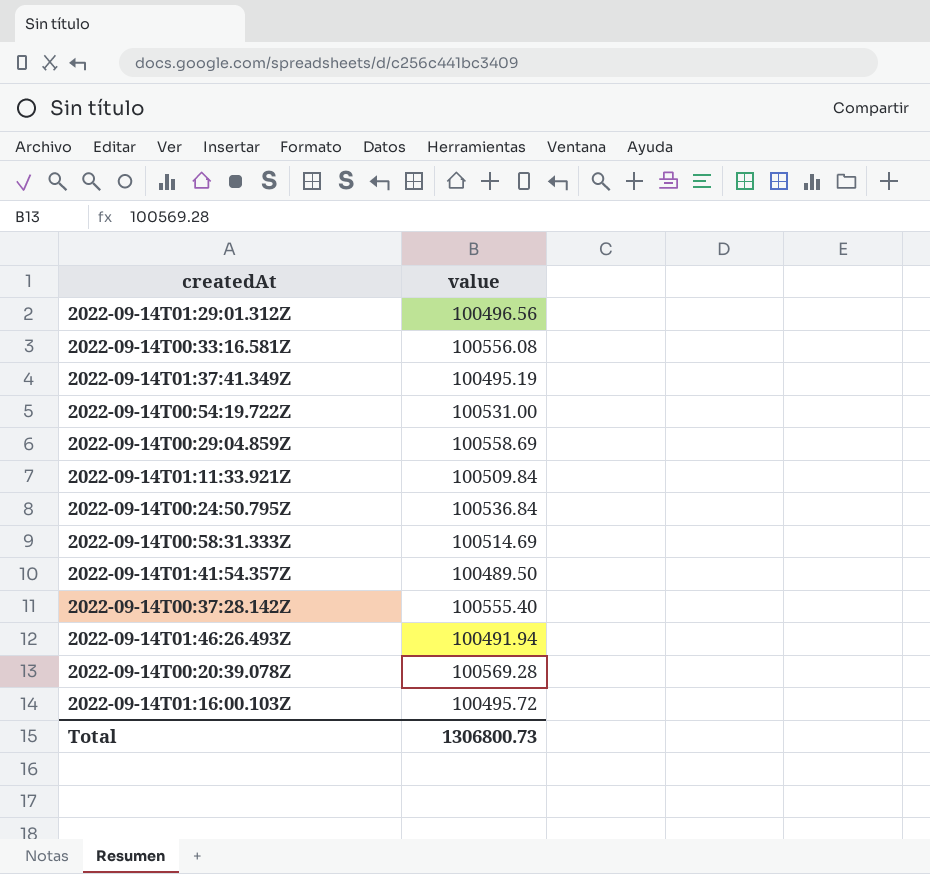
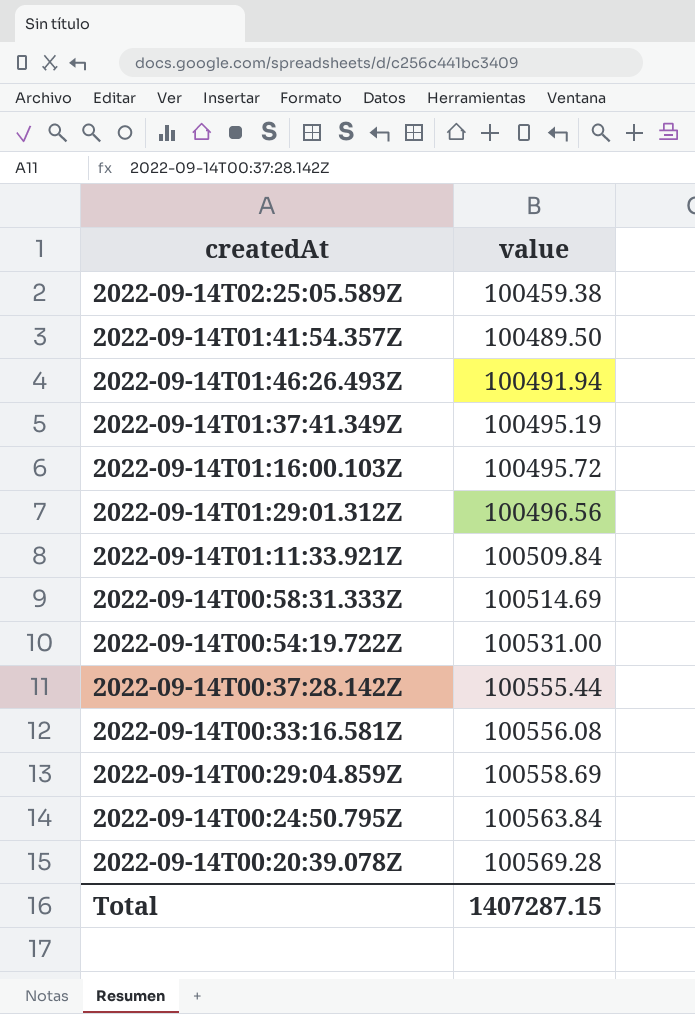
row order: none -> value ascending
row 2022-09-14T02:25:05.589Z: none -> 100459.38
2022-09-14T00:37:28.142Z | value: 100555.40 -> 100555.44
2022-09-14T00:24:50.795Z | value: 100536.84 -> 100563.84
Total | value: 1306800.73 -> 1407287.15

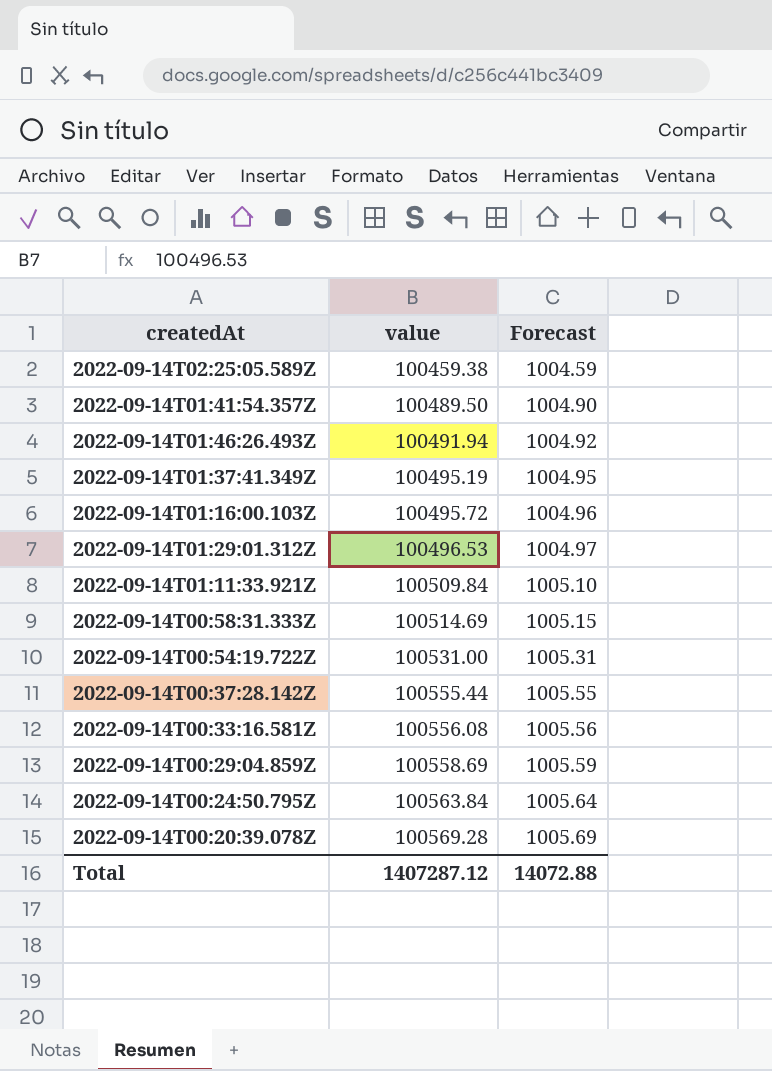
column Forecast | formula: none -> [value] * 0.01
2022-09-14T01:29:01.312Z | value: 100496.56 -> 100496.53
Total | value: 1407287.15 -> 1407287.12

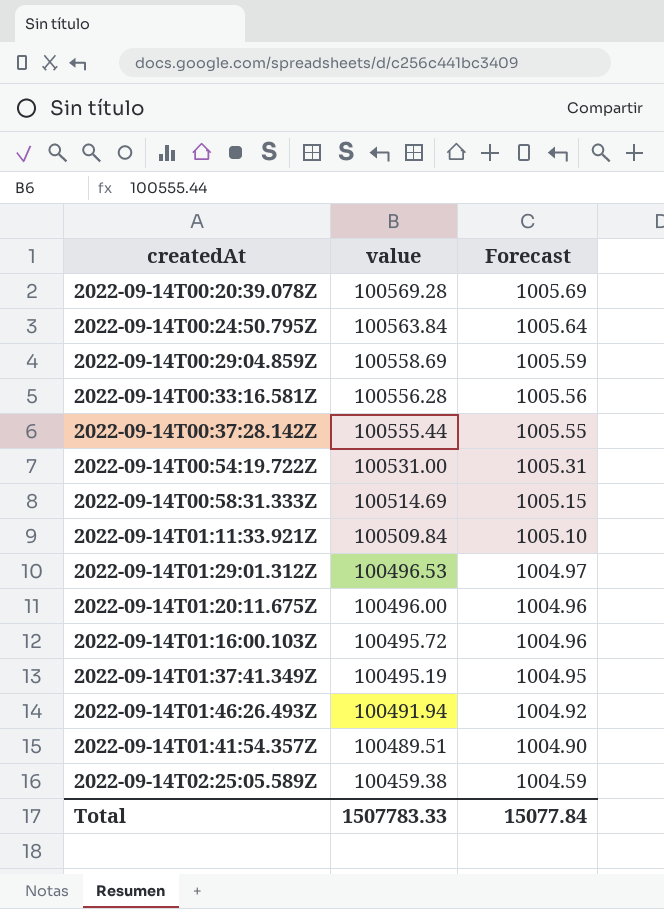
row order: value ascending -> value descending
2022-09-14T00:33:16.581Z | value: 100556.08 -> 100556.28
row 2022-09-14T01:20:11.675Z: none -> 100496.00 | 1004.96
2022-09-14T01:41:54.357Z | value: 100489.50 -> 100489.51
Total | value: 1407287.12 -> 1507783.33
Total | Forecast: 14072.88 -> 15077.84

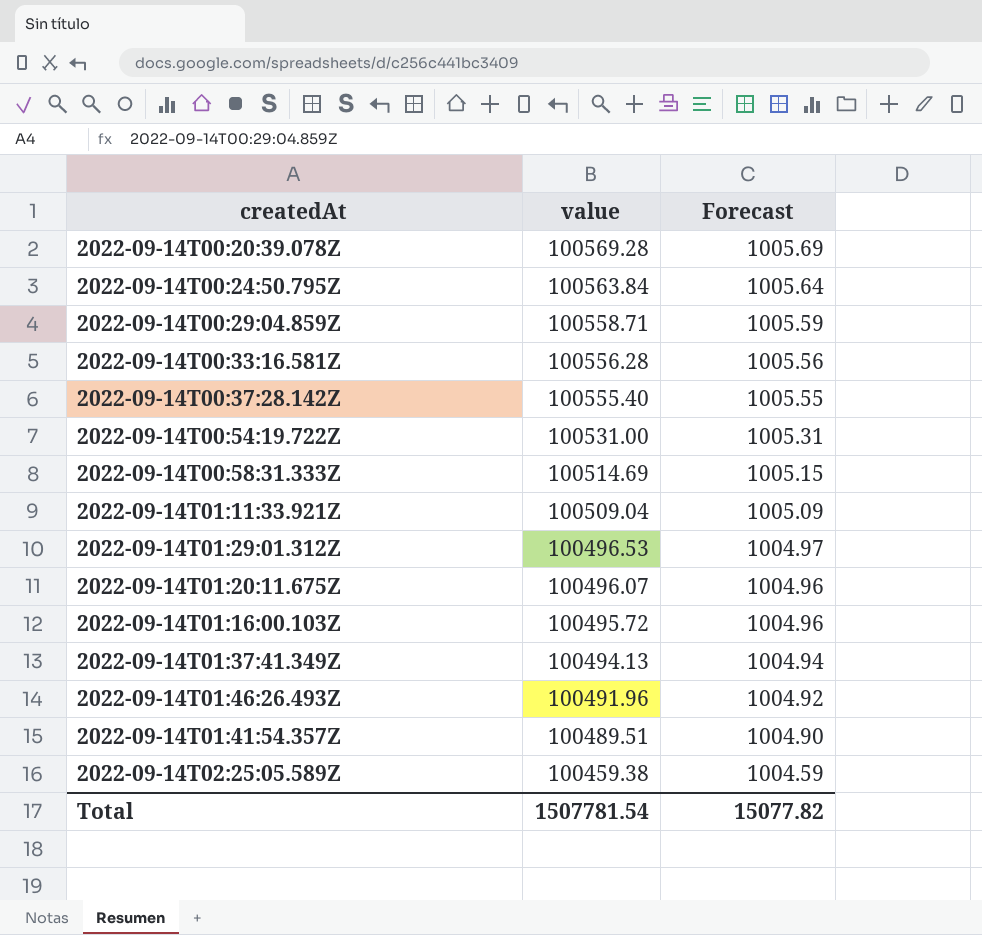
2022-09-14T00:29:04.859Z | value: 100558.69 -> 100558.71
2022-09-14T00:37:28.142Z | value: 100555.44 -> 100555.40
2022-09-14T01:11:33.921Z | value: 100509.84 -> 100509.04
2022-09-14T01:11:33.921Z | Forecast: 1005.10 -> 1005.09
2022-09-14T01:20:11.675Z | value: 100496.00 -> 100496.07
2022-09-14T01:37:41.349Z | value: 100495.19 -> 100494.13
2022-09-14T01:37:41.349Z | Forecast: 1004.95 -> 1004.94
2022-09-14T01:46:26.493Z | value: 100491.94 -> 100491.96
Total | value: 1507783.33 -> 1507781.54
Total | Forecast: 15077.84 -> 15077.82

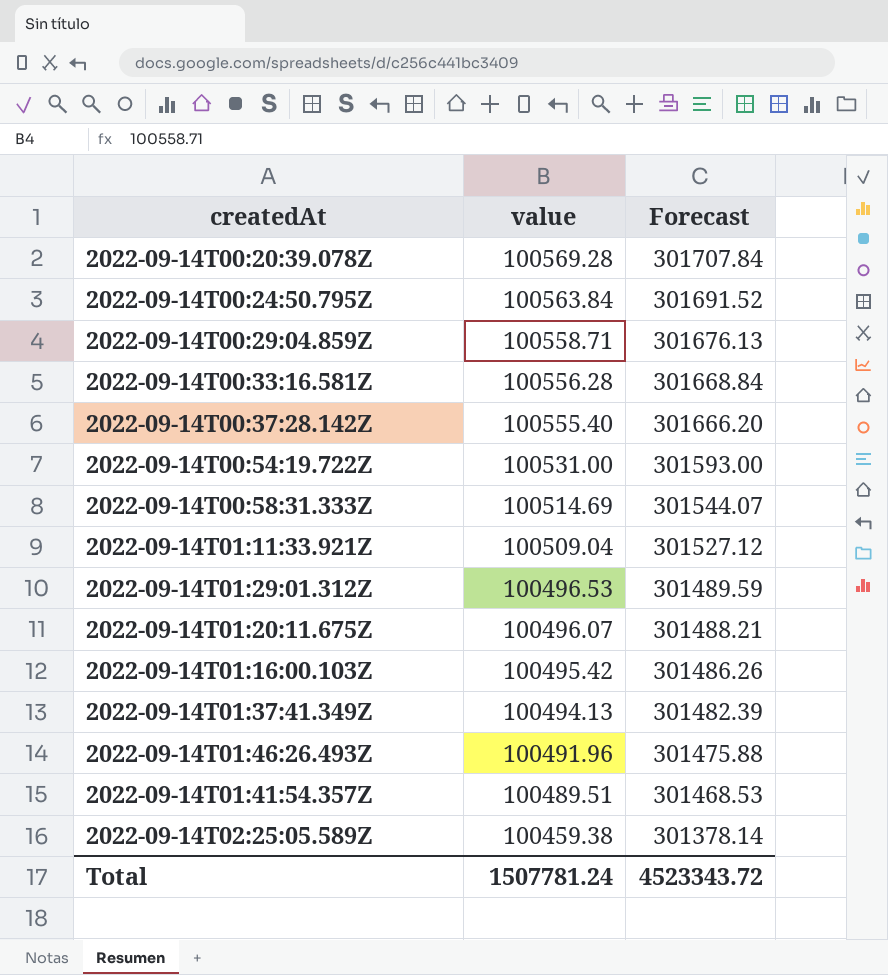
column Forecast | formula: [value] * 0.01 -> [value] * 3
2022-09-14T01:16:00.103Z | value: 100495.72 -> 100495.42
Total | value: 1507781.54 -> 1507781.24
Total | Forecast: 15077.82 -> 4523343.72

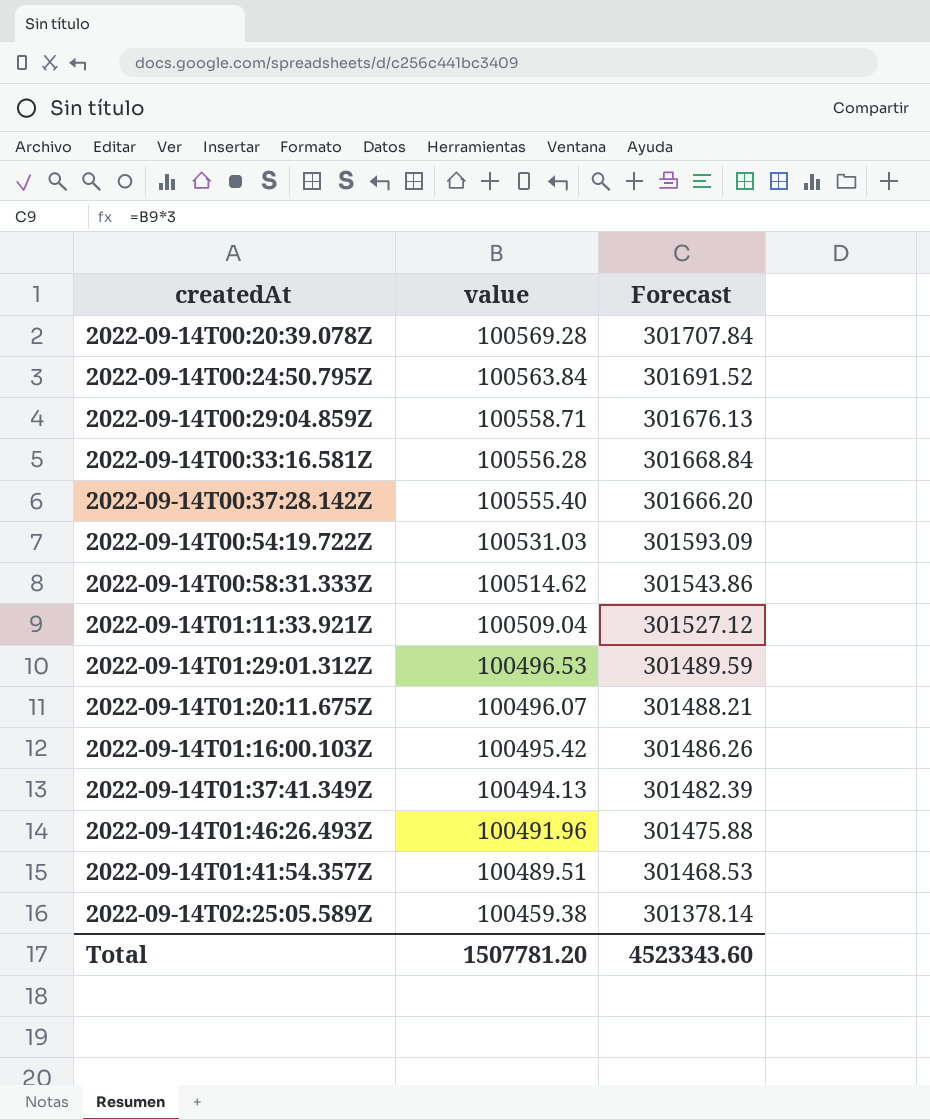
2022-09-14T00:54:19.722Z | value: 100531.00 -> 100531.03
2022-09-14T00:54:19.722Z | Forecast: 301593.00 -> 301593.09
2022-09-14T00:58:31.333Z | value: 100514.69 -> 100514.62
2022-09-14T00:58:31.333Z | Forecast: 301544.07 -> 301543.86
Total | value: 1507781.24 -> 1507781.20
Total | Forecast: 4523343.72 -> 4523343.60

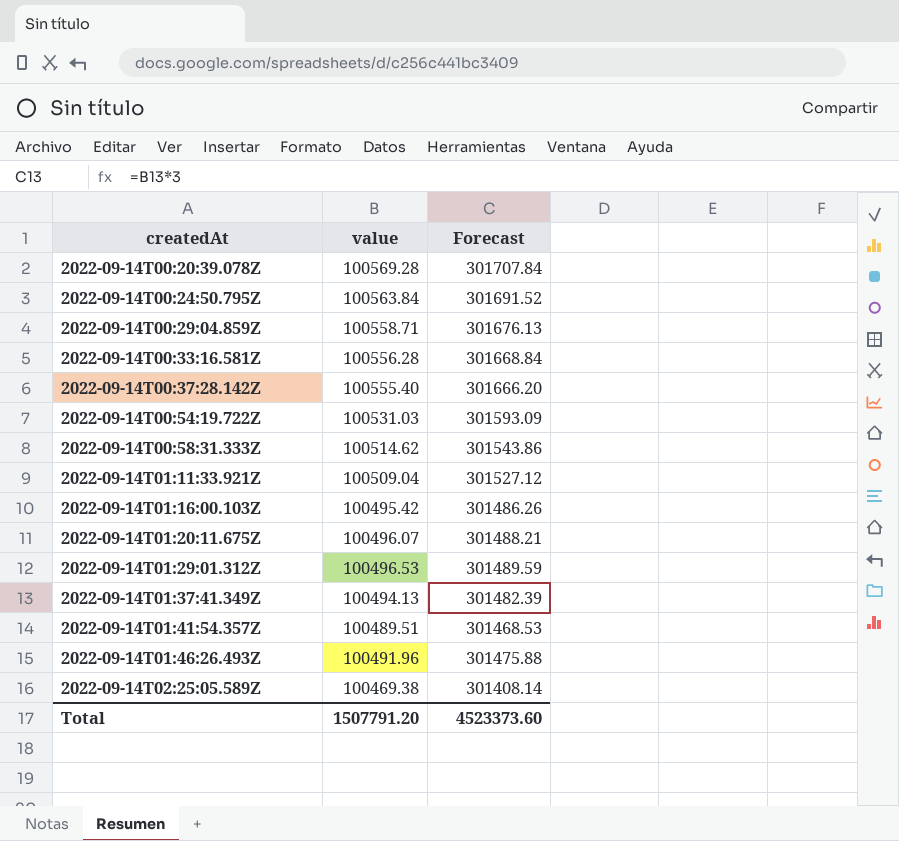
row order: value descending -> createdAt ascending
2022-09-14T02:25:05.589Z | value: 100459.38 -> 100469.38
2022-09-14T02:25:05.589Z | Forecast: 301378.14 -> 301408.14
Total | value: 1507781.20 -> 1507791.20
Total | Forecast: 4523343.60 -> 4523373.60

